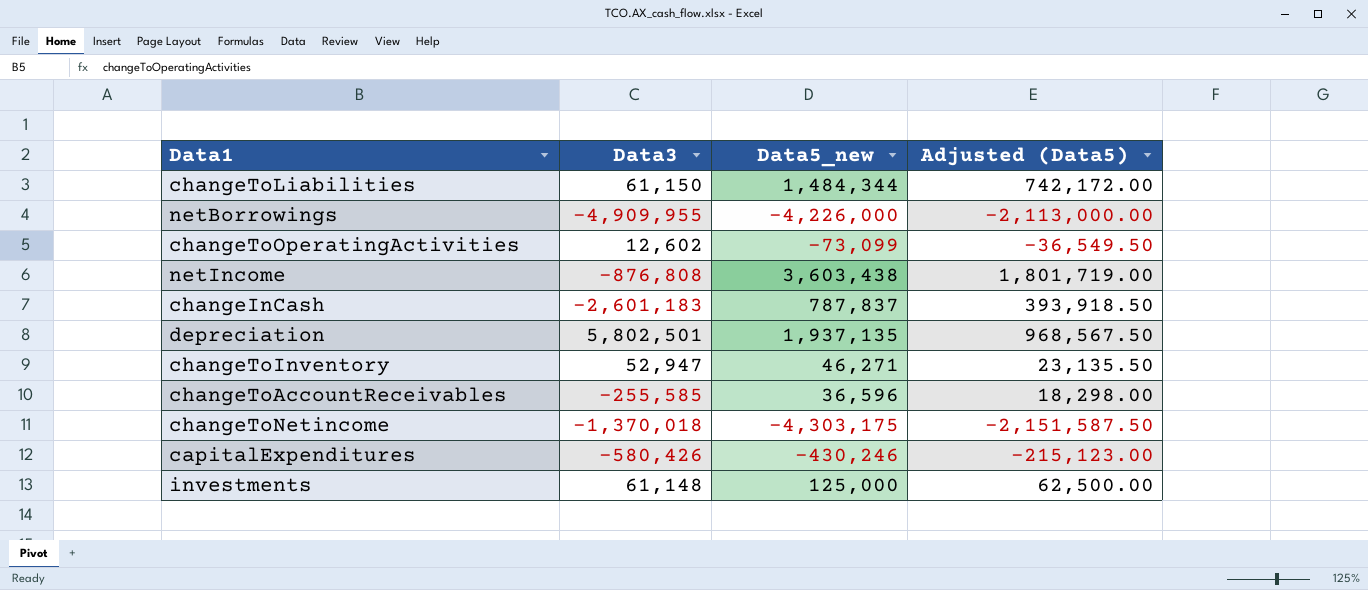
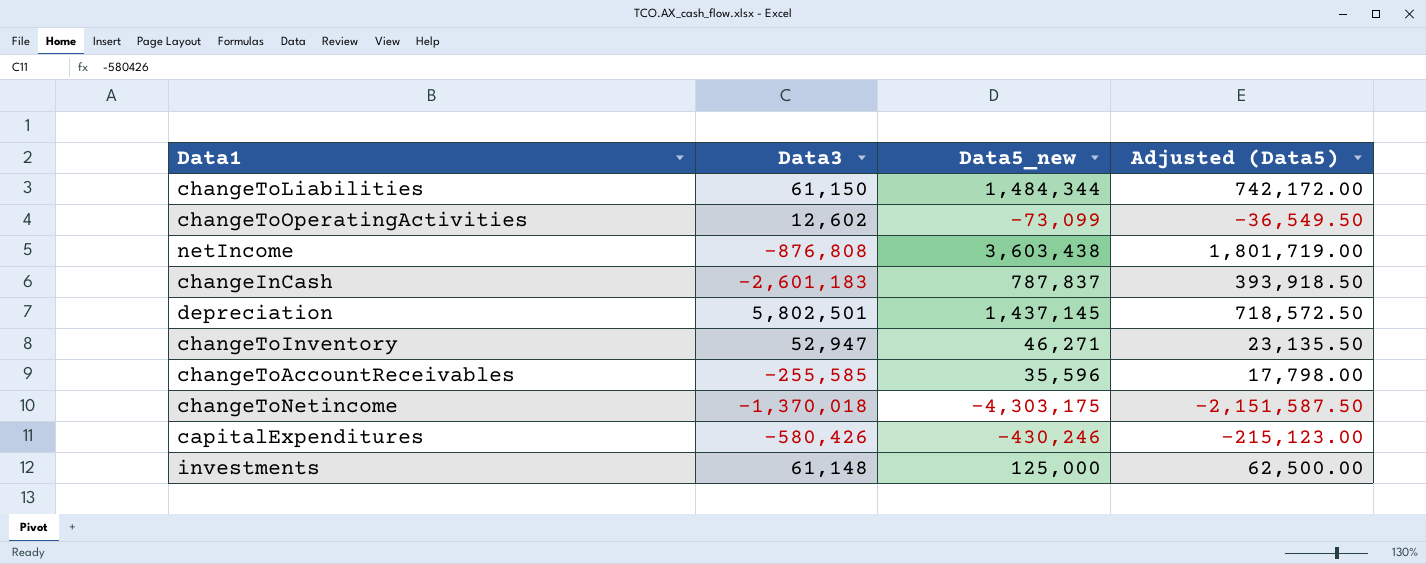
row netBorrowings: -4,909,955 | -4,226,000 | -2,113,000.00 -> none
depreciation | Data5_new: 1,937,135 -> 1,437,145
depreciation | Adjusted (Data5): 968,567.50 -> 718,572.50
changeToAccountReceivables | Data5_new: 36,596 -> 35,596
changeToAccountReceivables | Adjusted (Data5): 18,298.00 -> 17,798.00

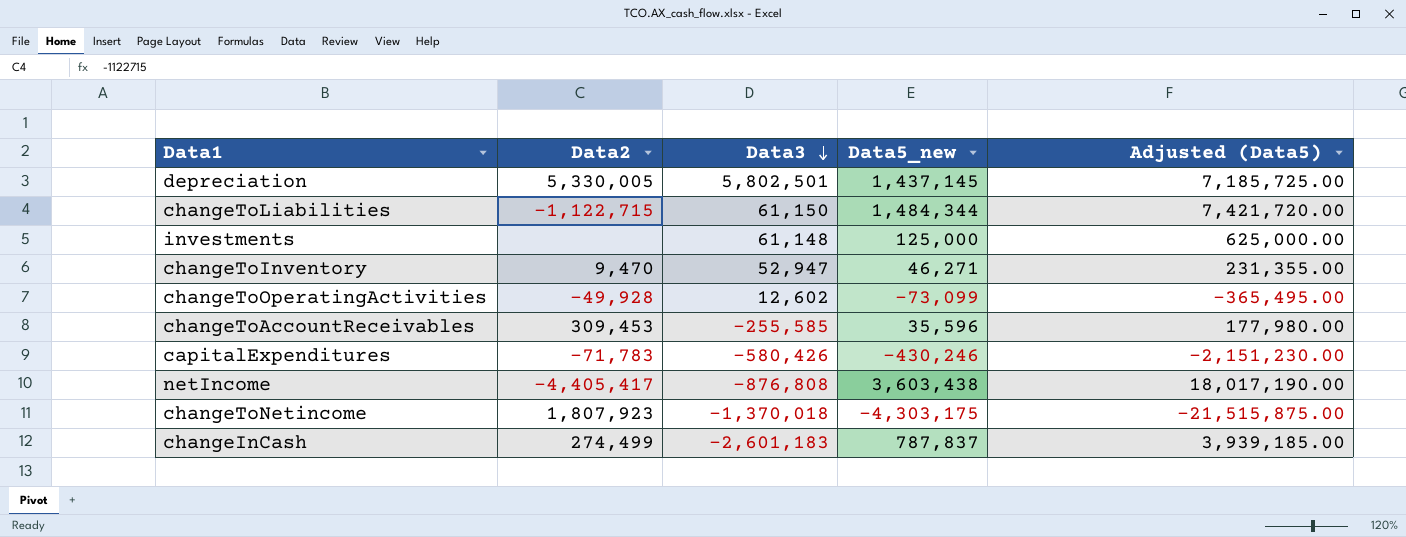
row order: none -> Data3 descending
column Data2 | position: none -> 2
column Adjusted (Data5) | formula: [Data5_new] * 0.5 -> [Data5_new] * 5

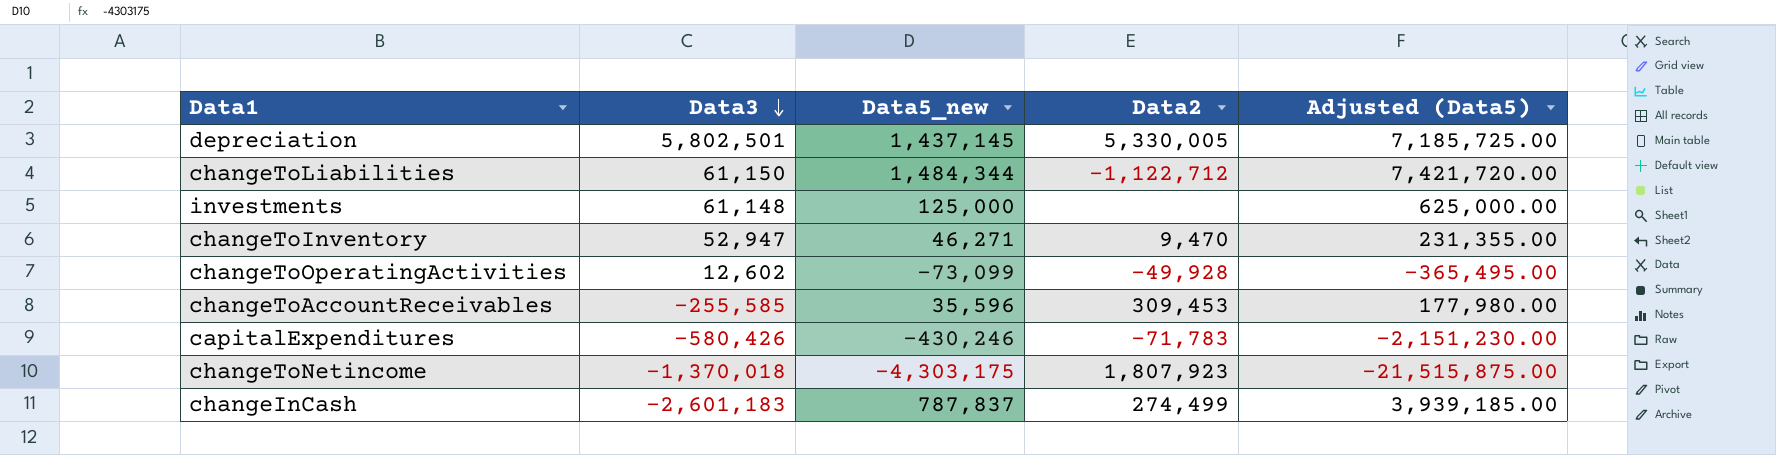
column Data2 | position: 2 -> 4
row netIncome: -4,405,417 | -876,808 | 3,603,438 | 18,017,190.00 -> none
changeToLiabilities | Data2: -1,122,715 -> -1,122,712

